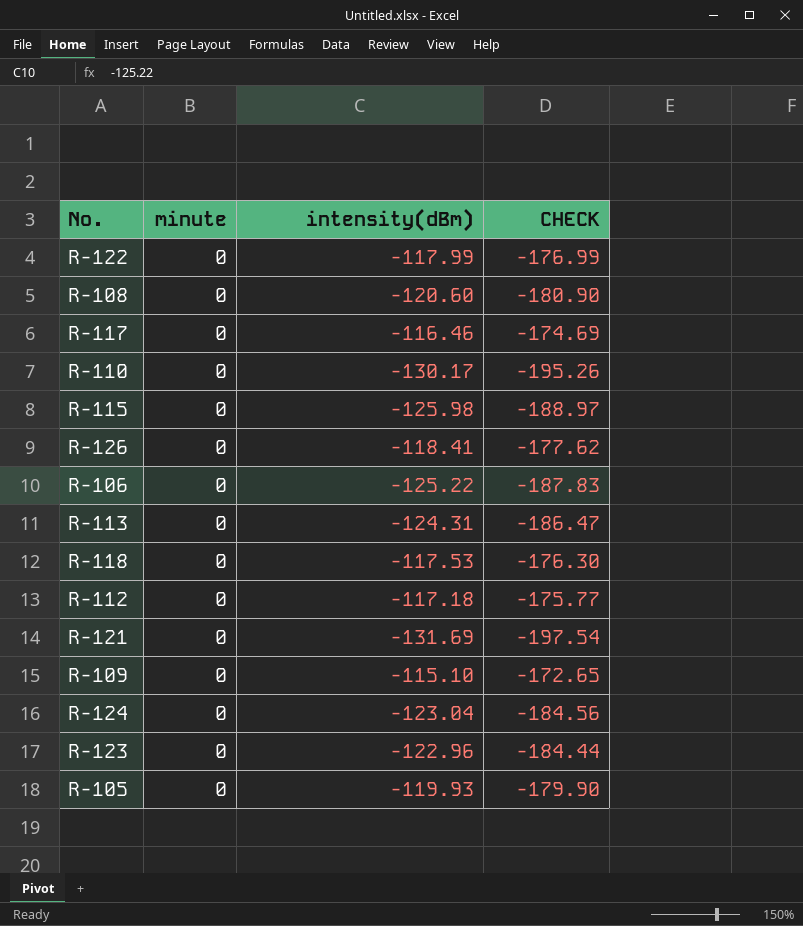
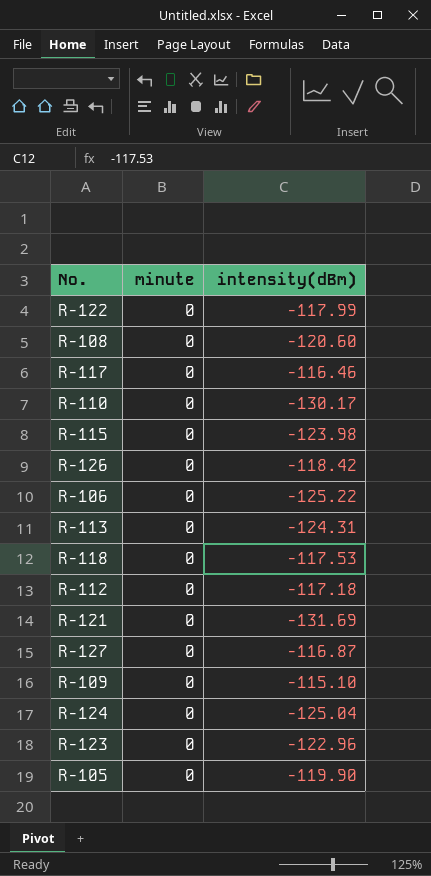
column CHECK | formula: [intensity(dBm)] * 1.5 -> none
R-115 | intensity(dBm): -125.98 -> -123.98
R-126 | intensity(dBm): -118.41 -> -118.42
row R-127: none -> 0 | -116.87
R-124 | intensity(dBm): -123.04 -> -125.04
R-105 | intensity(dBm): -119.93 -> -119.90

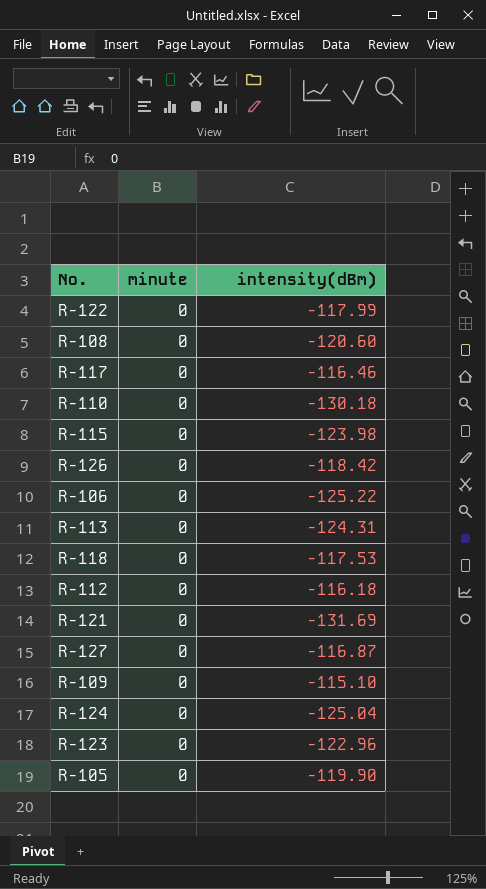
R-110 | intensity(dBm): -130.17 -> -130.18
R-112 | intensity(dBm): -117.18 -> -116.18

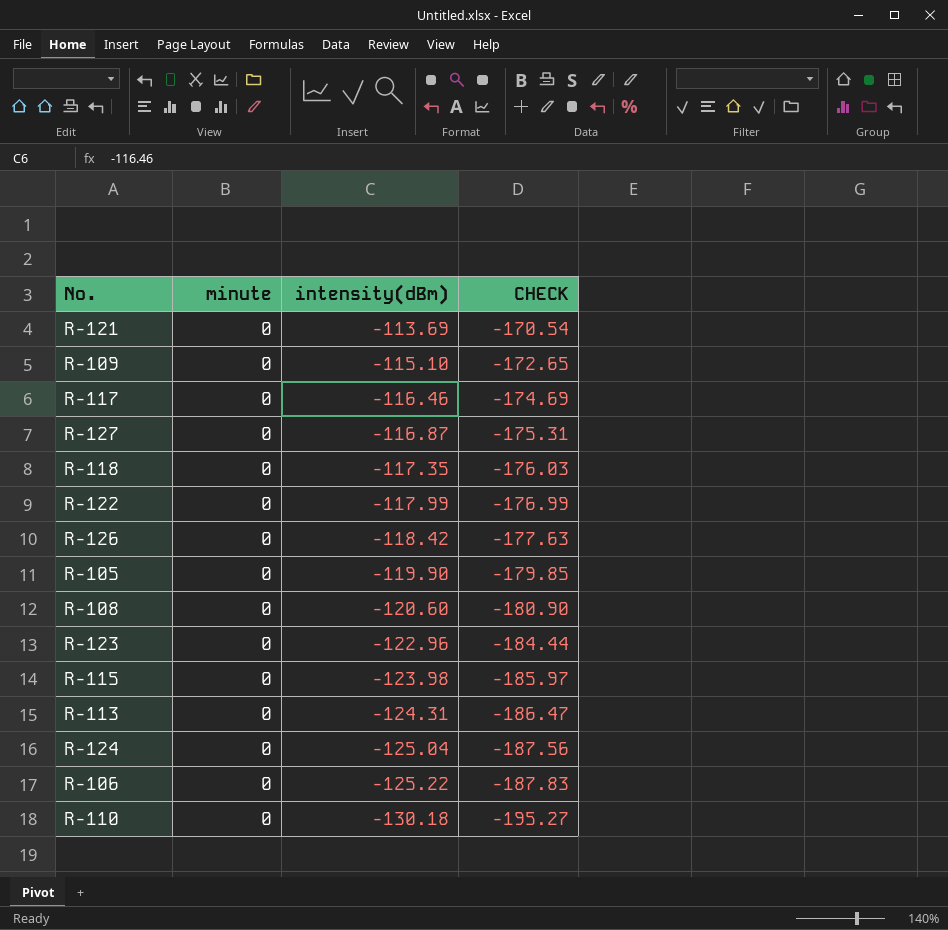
row order: none -> intensity(dBm) descending
column CHECK | formula: none -> [intensity(dBm)] * 1.5
row R-112: 0 | -116.18 -> none
R-121 | intensity(dBm): -131.69 -> -113.69
R-118 | intensity(dBm): -117.53 -> -117.35

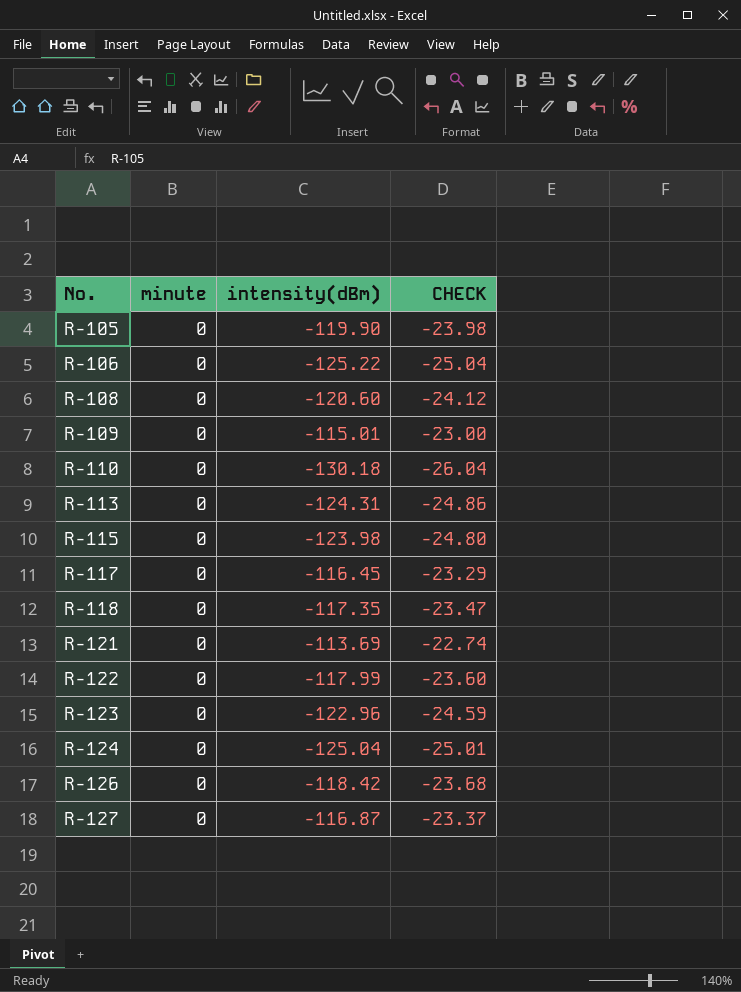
row order: intensity(dBm) descending -> No. ascending
column CHECK | formula: [intensity(dBm)] * 1.5 -> [intensity(dBm)] * 0.2
R-109 | intensity(dBm): -115.10 -> -115.01
R-117 | intensity(dBm): -116.46 -> -116.45

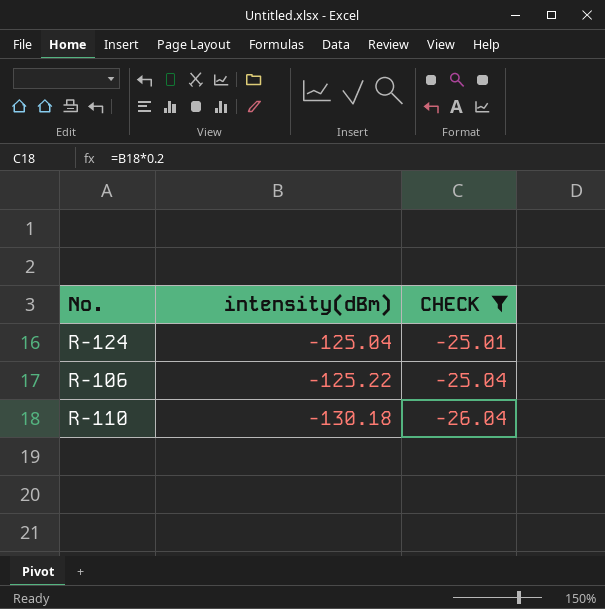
filter: none -> CHECK <= -25.01
row order: No. ascending -> intensity(dBm) descending
column minute | position: 2 -> none

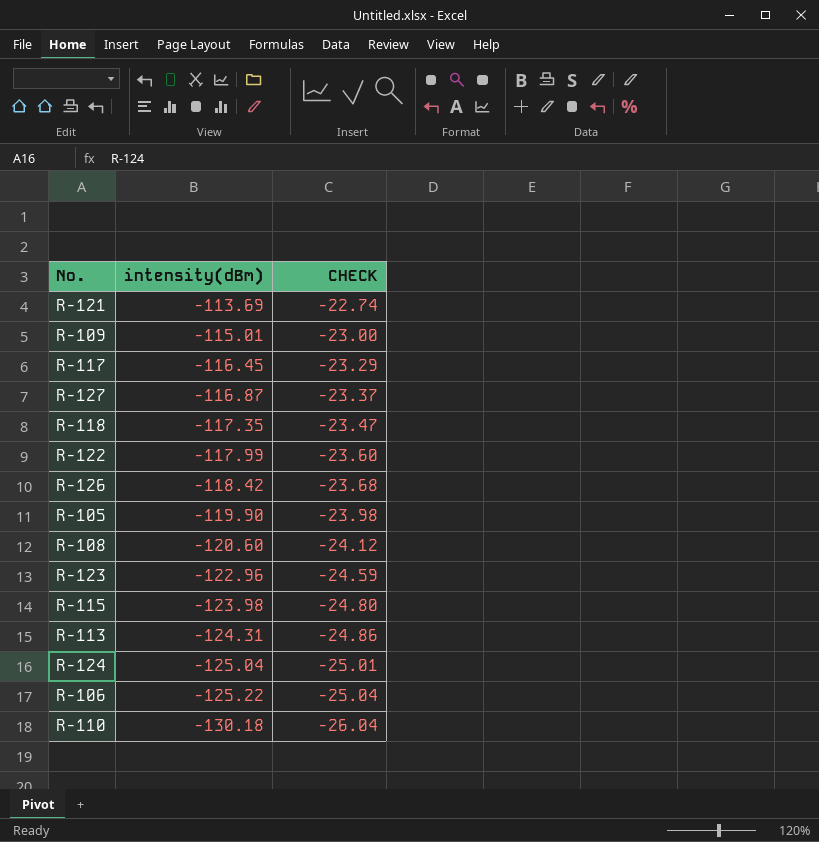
filter: CHECK <= -25.01 -> none

